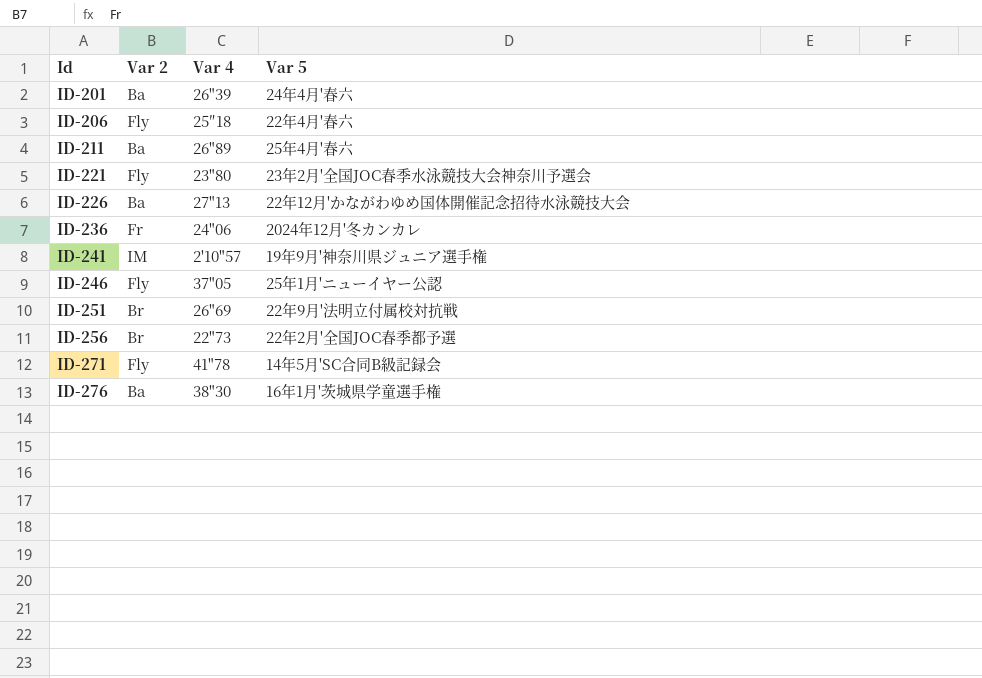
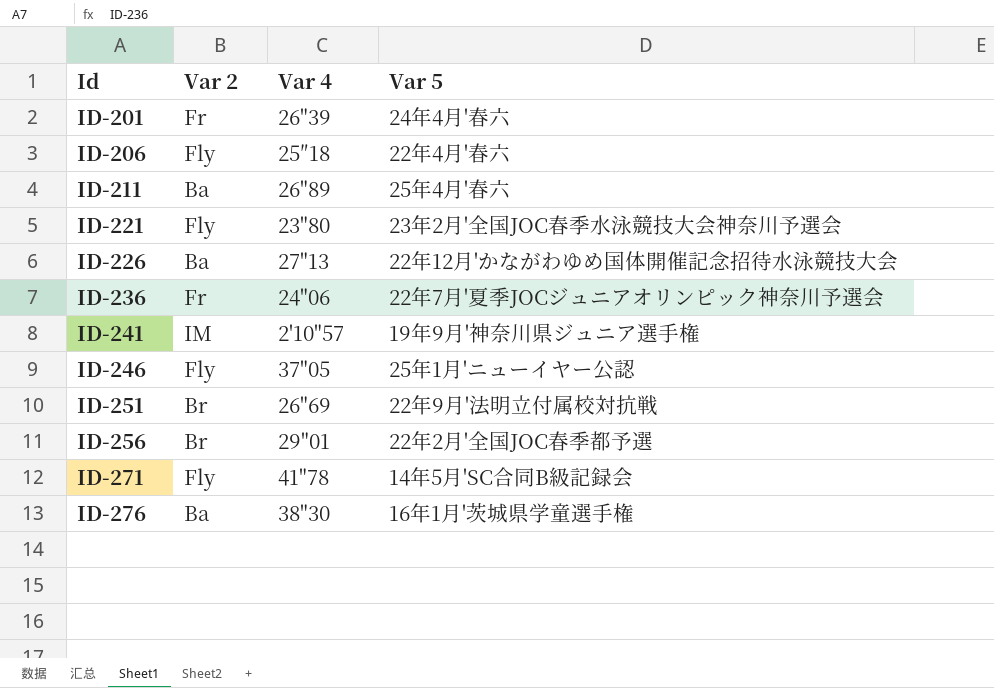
ID-201 | Var 2: Ba -> Fr
ID-236 | Var 5: 2024年12月'冬カンカレ -> 22年7月'夏季JOCジュニアオリンピック神奈川予選会
ID-256 | Var 4: 22"73 -> 29"01

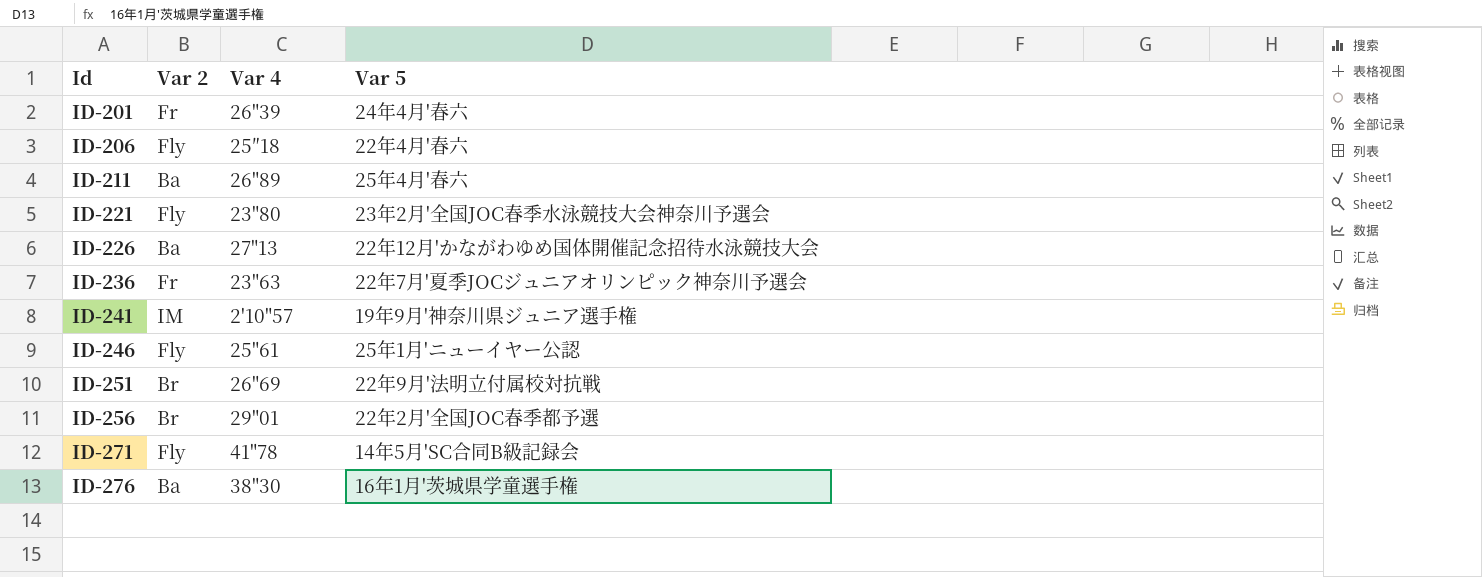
ID-236 | Var 4: 24"06 -> 23"63
ID-246 | Var 4: 37"05 -> 25"61

